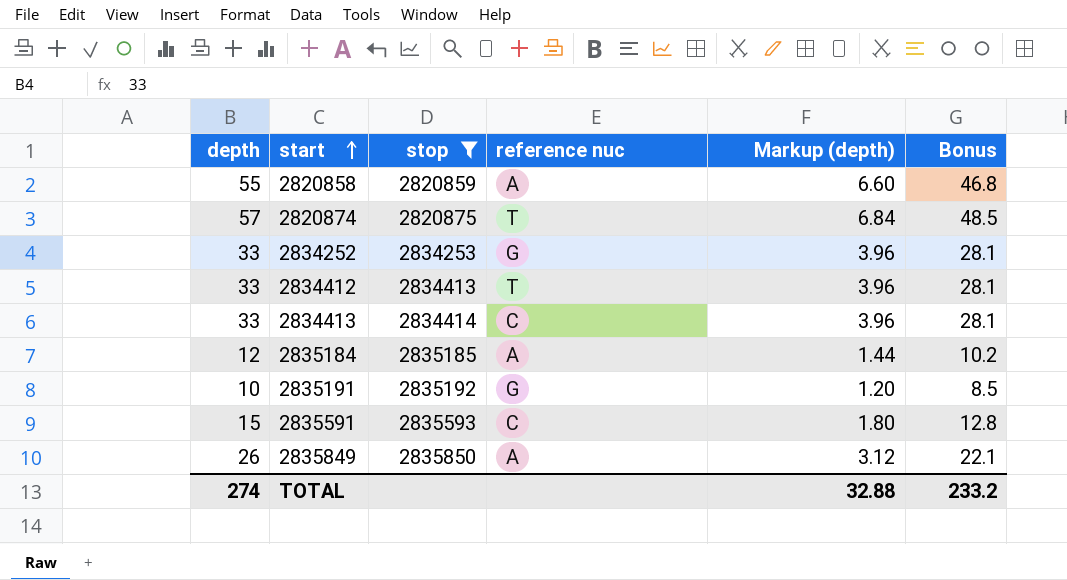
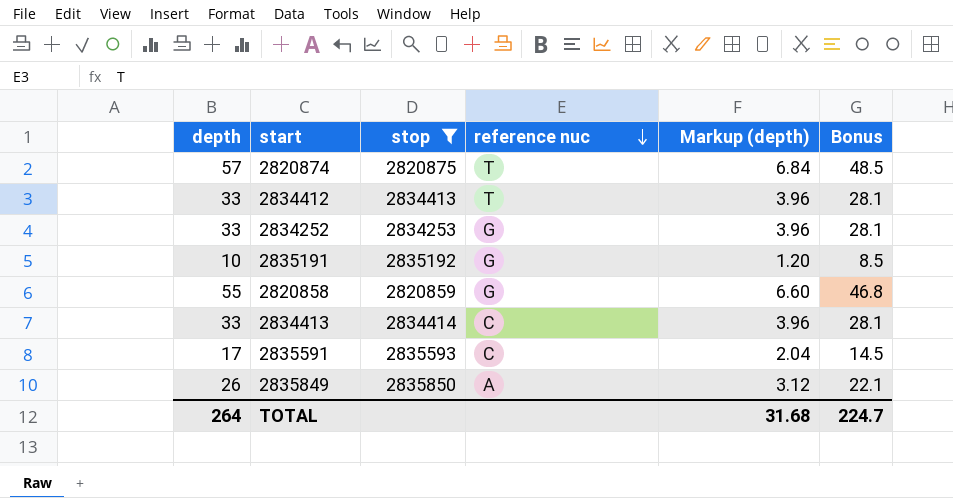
row order: start ascending -> reference nuc descending
row 2835184: 12 | 2835185 | A | 1.44 | 10.2 -> none
2820858 | reference nuc: A -> G
2835591 | depth: 15 -> 17
2835591 | Markup (depth): 1.80 -> 2.04
2835591 | Bonus: 12.8 -> 14.5
TOTAL | depth: 274 -> 264
TOTAL | Markup (depth): 32.88 -> 31.68
TOTAL | Bonus: 233.2 -> 224.7

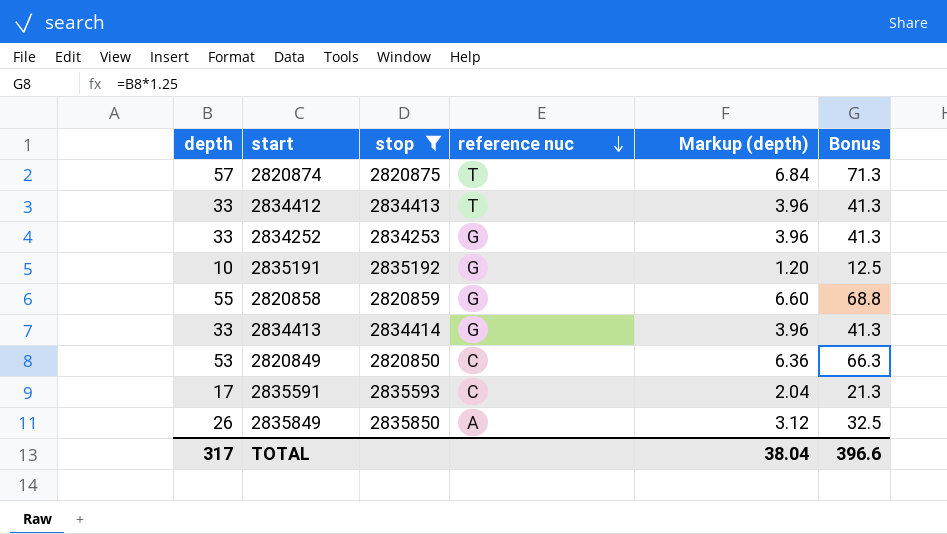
column Bonus | formula: [depth] * 0.85 -> [depth] * 1.25
2834413 | reference nuc: C -> G
row 2820849: none -> 53 | 2820850 | C | 6.36 | 66.3
TOTAL | depth: 264 -> 317
TOTAL | Markup (depth): 31.68 -> 38.04
TOTAL | Bonus: 224.7 -> 396.6

